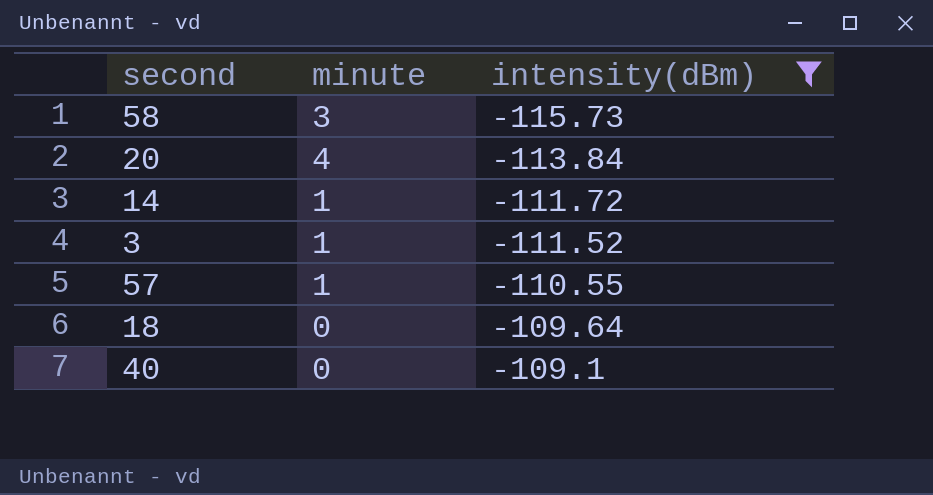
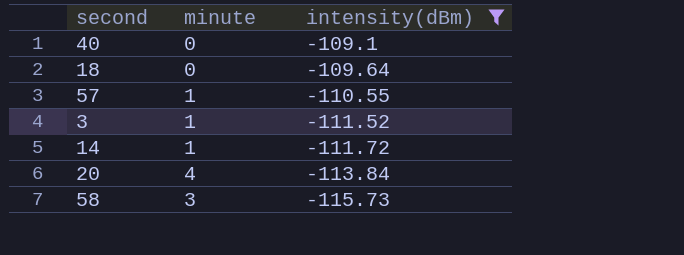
row order: intensity(dBm) ascending -> intensity(dBm) descending

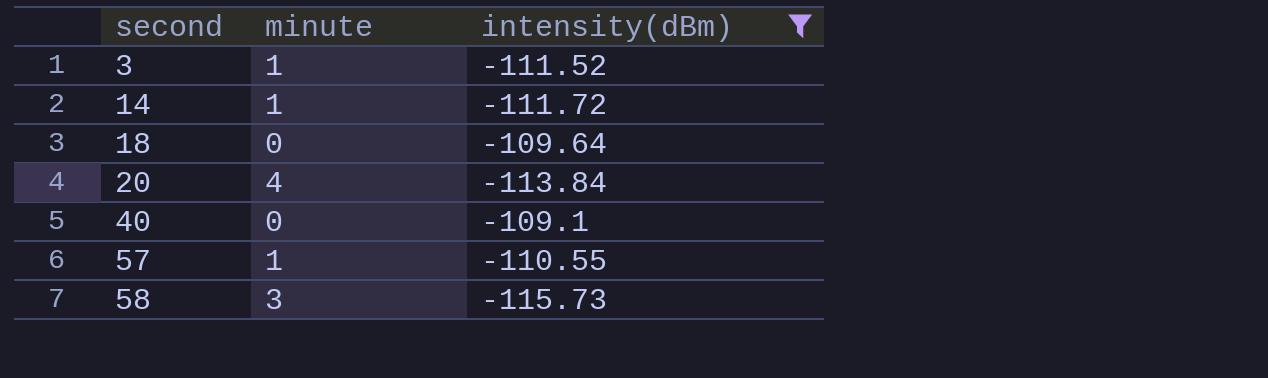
row order: intensity(dBm) descending -> second ascending

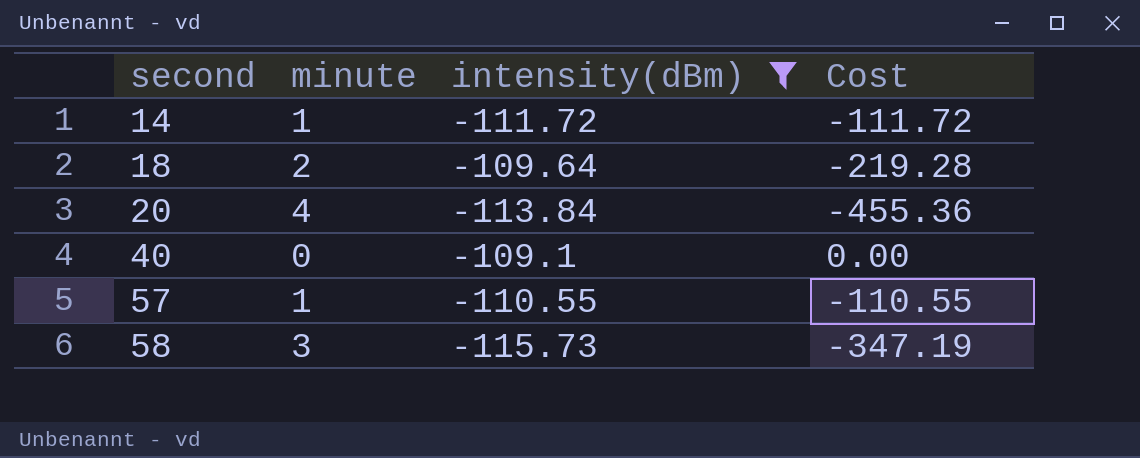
column Cost | formula: none -> [minute] * [intensity(dBm)]
row 3: 1 | -111.52 -> none
18 | minute: 0 -> 2

